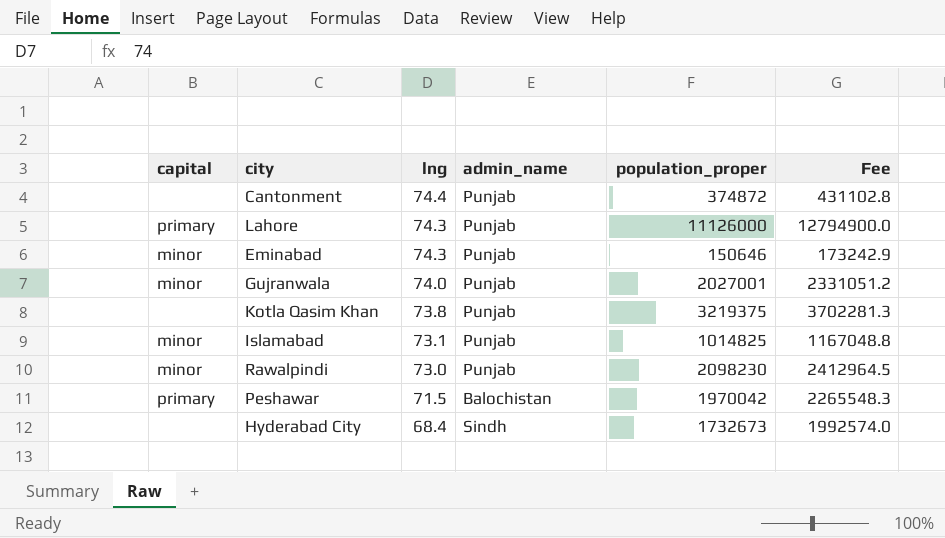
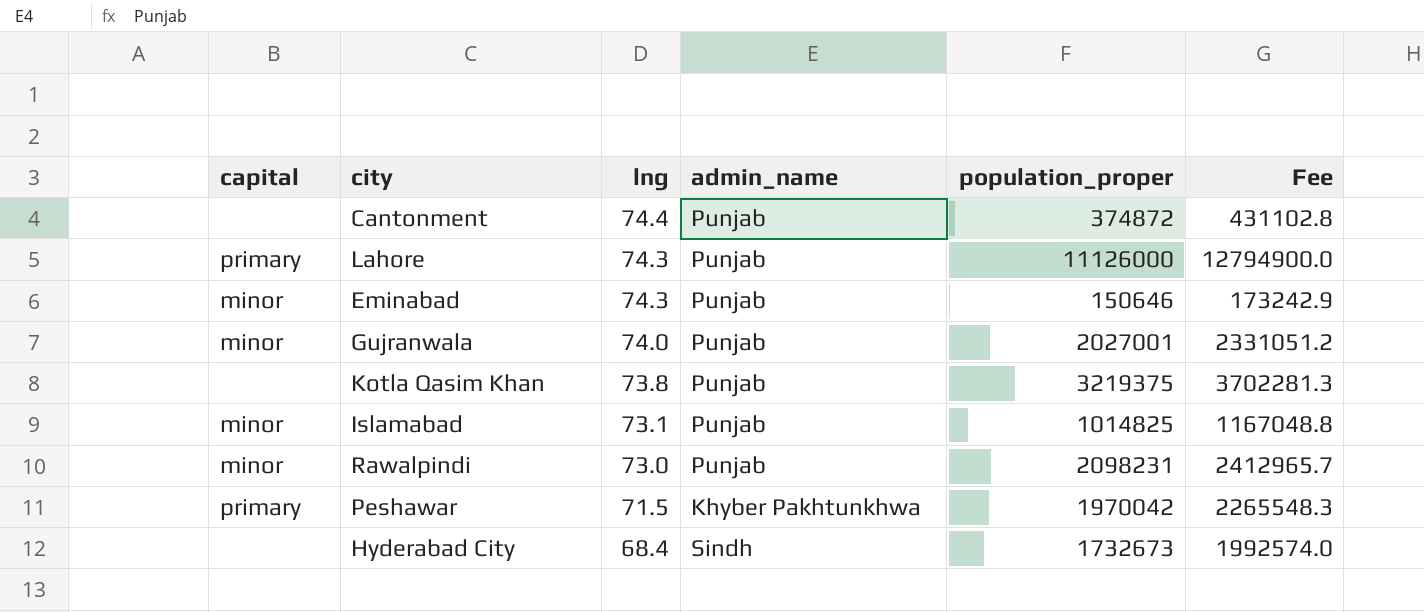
Rawalpindi | population_proper: 2098230 -> 2098231
Rawalpindi | Fee: 2412964.5 -> 2412965.7
Peshawar | admin_name: Balochistan -> Khyber Pakhtunkhwa

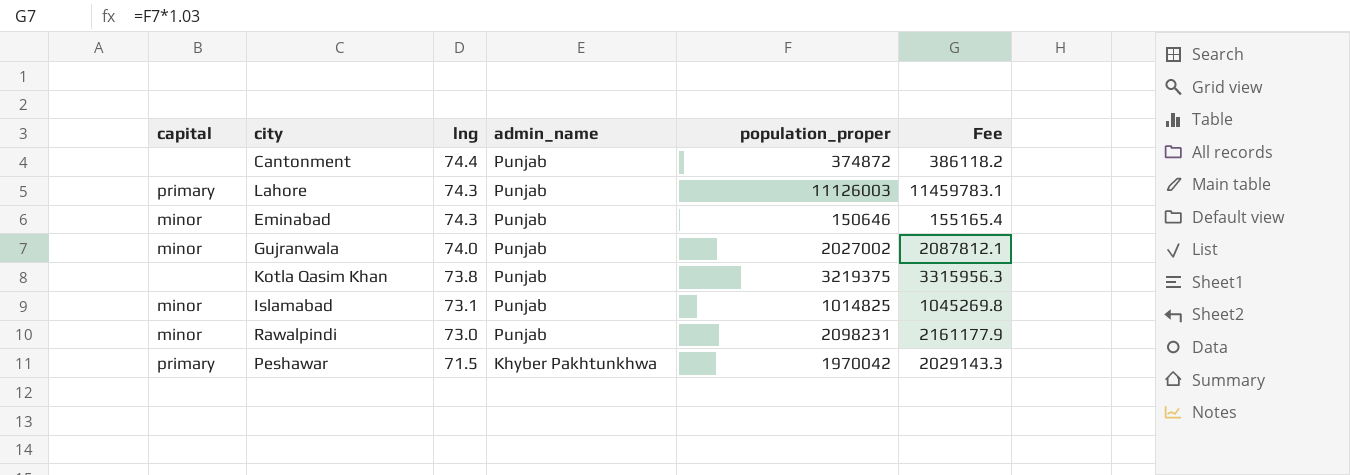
column Fee | formula: [population_proper] * 1.15 -> [population_proper] * 1.03
row Hyderabad City: none | 68.4 | Sindh | 1732673 | 1992574.0 -> none
Lahore | population_proper: 11126000 -> 11126003
Gujranwala | population_proper: 2027001 -> 2027002

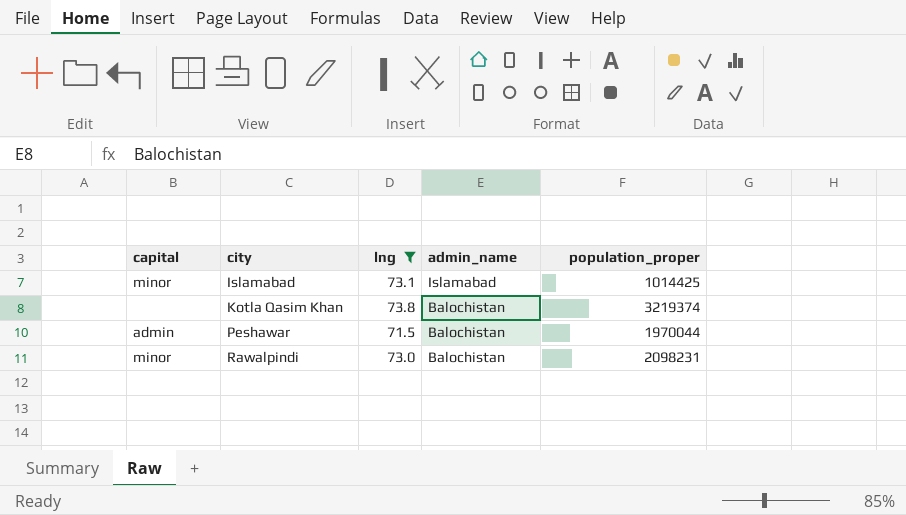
filter: none -> lng <= 73.8
row order: lng descending -> city ascending
column Fee | formula: [population_proper] * 1.03 -> none
Islamabad | admin_name: Punjab -> Islamabad
Islamabad | population_proper: 1014825 -> 1014425
Kotla Qasim Khan | admin_name: Punjab -> Balochistan
Kotla Qasim Khan | population_proper: 3219375 -> 3219374
Peshawar | capital: primary -> admin
Peshawar | admin_name: Khyber Pakhtunkhwa -> Balochistan
Peshawar | population_proper: 1970042 -> 1970044
Rawalpindi | admin_name: Punjab -> Balochistan

